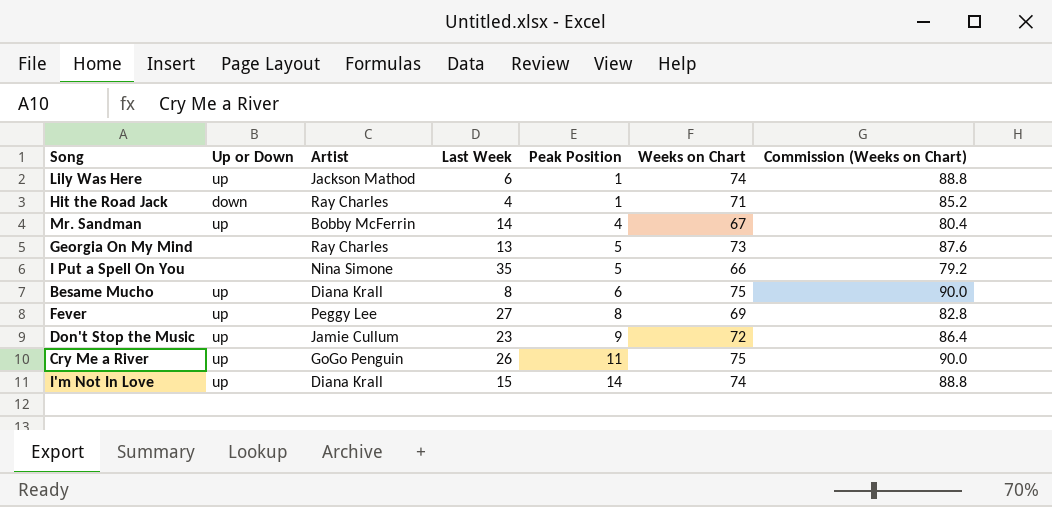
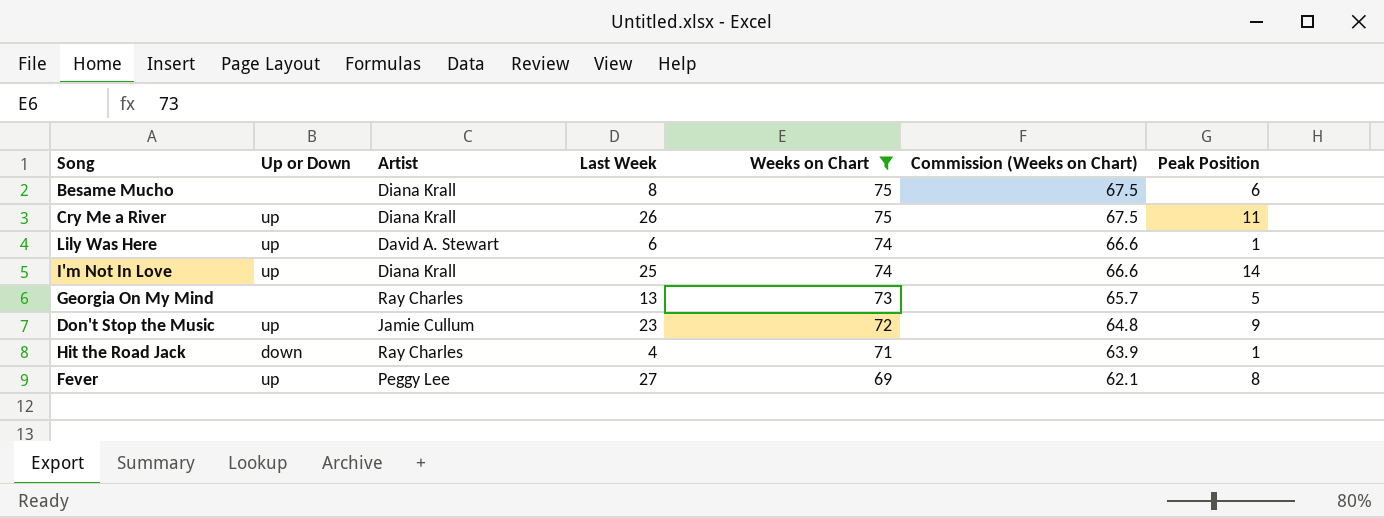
filter: none -> Weeks on Chart >= 69
row order: Peak Position ascending -> Weeks on Chart descending
column Commission (Weeks on Chart) | formula: [Weeks on Chart] * 1.2 -> [Weeks on Chart] * 0.9
column Peak Position | position: 5 -> 7
Besame Mucho | Up or Down: up -> none
Cry Me a River | Artist: GoGo Penguin -> Diana Krall
Lily Was Here | Artist: Jackson Mathod -> David A. Stewart
I'm Not In Love | Last Week: 15 -> 25

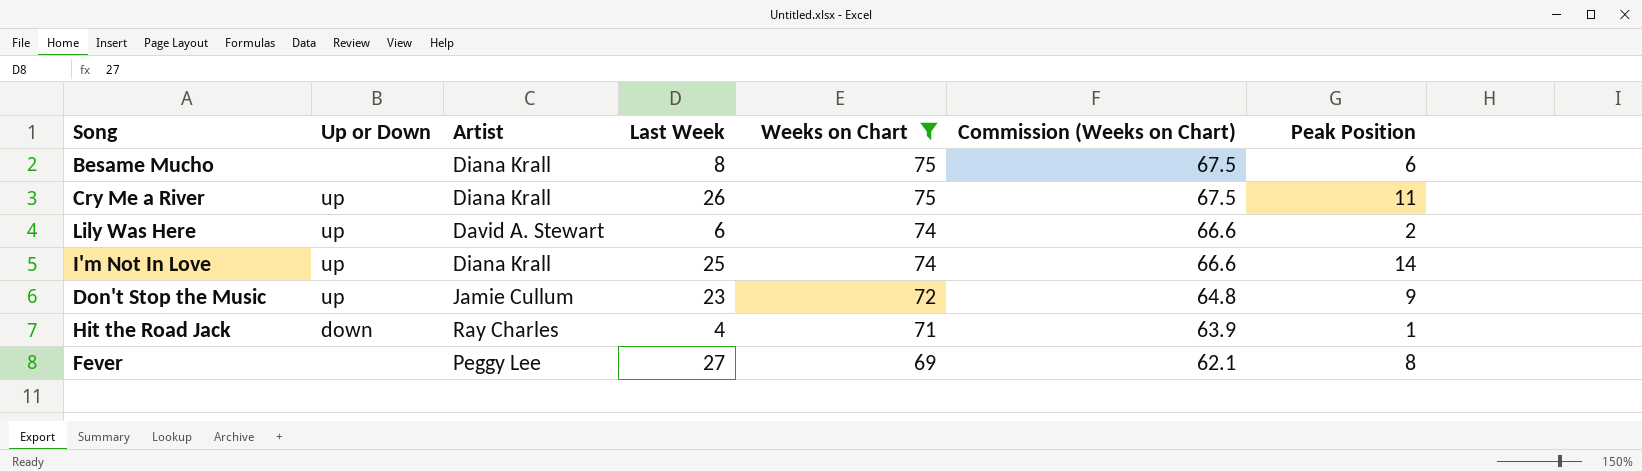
row Georgia On My Mind: none | Ray Charles | 13 | 73 | 65.7 | 5 -> none
Lily Was Here | Peak Position: 1 -> 2
Fever | Up or Down: up -> none

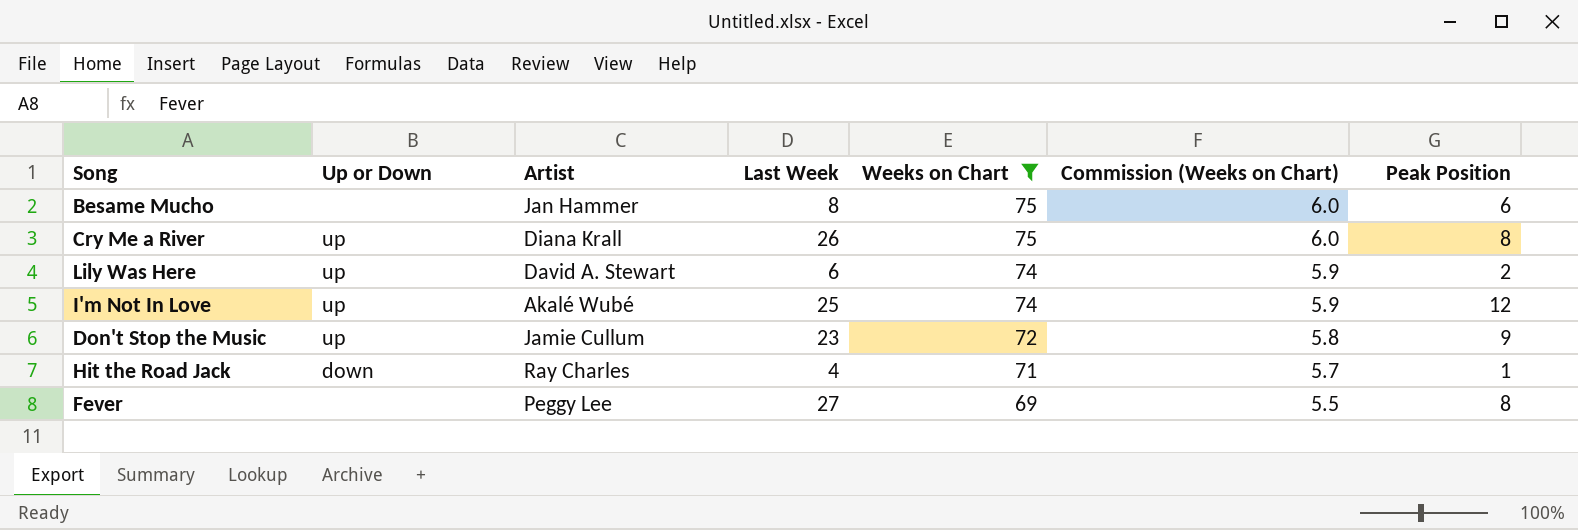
column Commission (Weeks on Chart) | formula: [Weeks on Chart] * 0.9 -> [Weeks on Chart] * 0.08
Besame Mucho | Artist: Diana Krall -> Jan Hammer
Cry Me a River | Peak Position: 11 -> 8
I'm Not In Love | Artist: Diana Krall -> Akalé Wubé
I'm Not In Love | Peak Position: 14 -> 12

